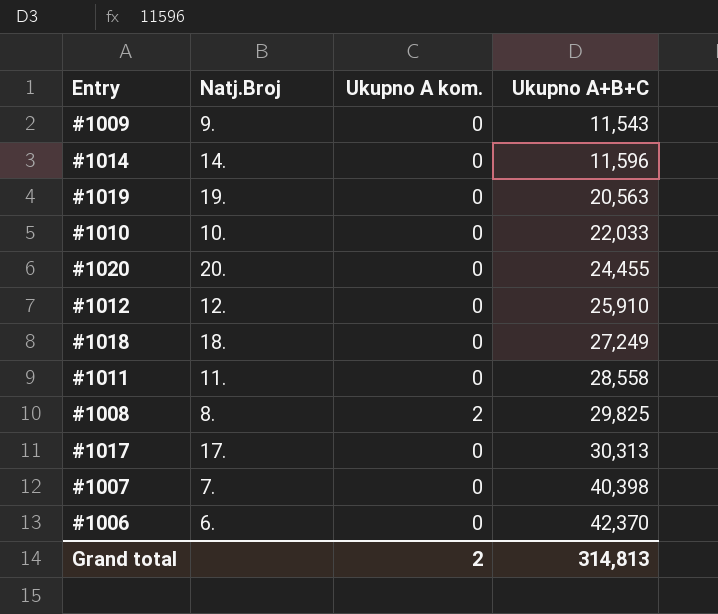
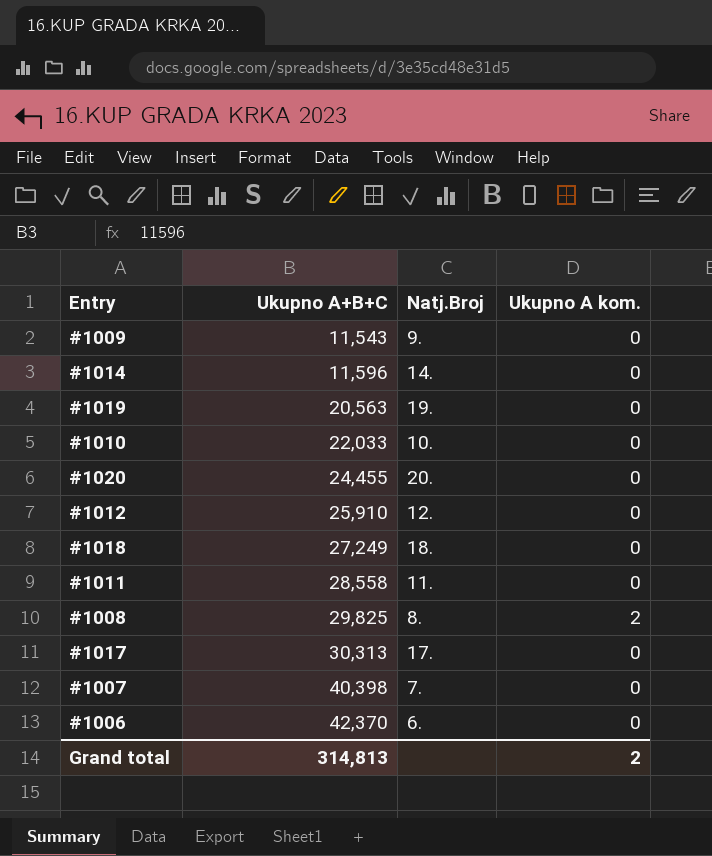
column Ukupno A+B+C | position: 4 -> 2

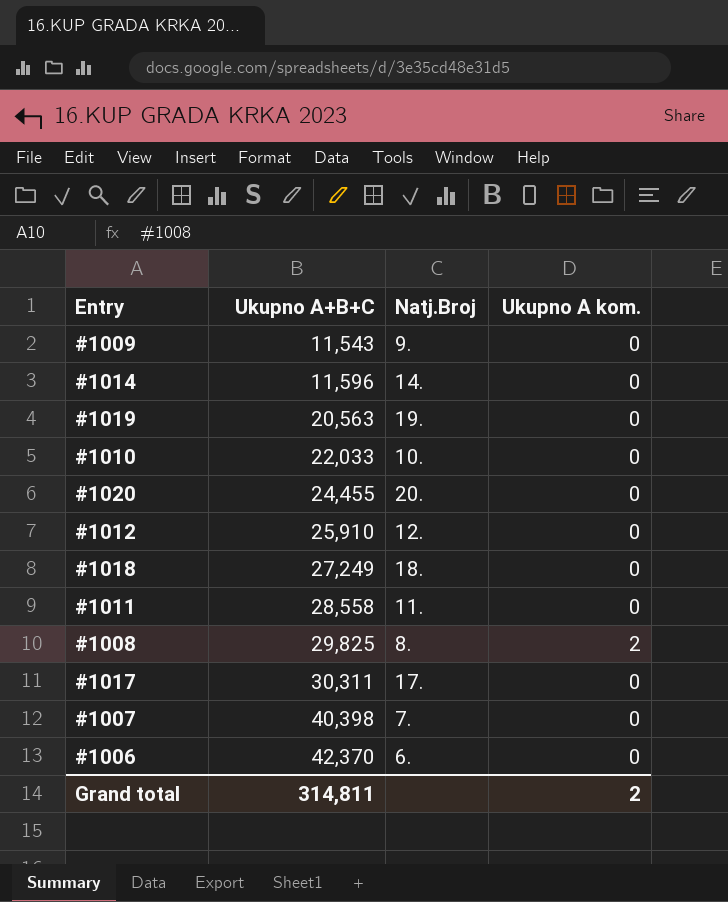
#1017 | Ukupno A+B+C: 30,313 -> 30,311
Grand total | Ukupno A+B+C: 314,813 -> 314,811

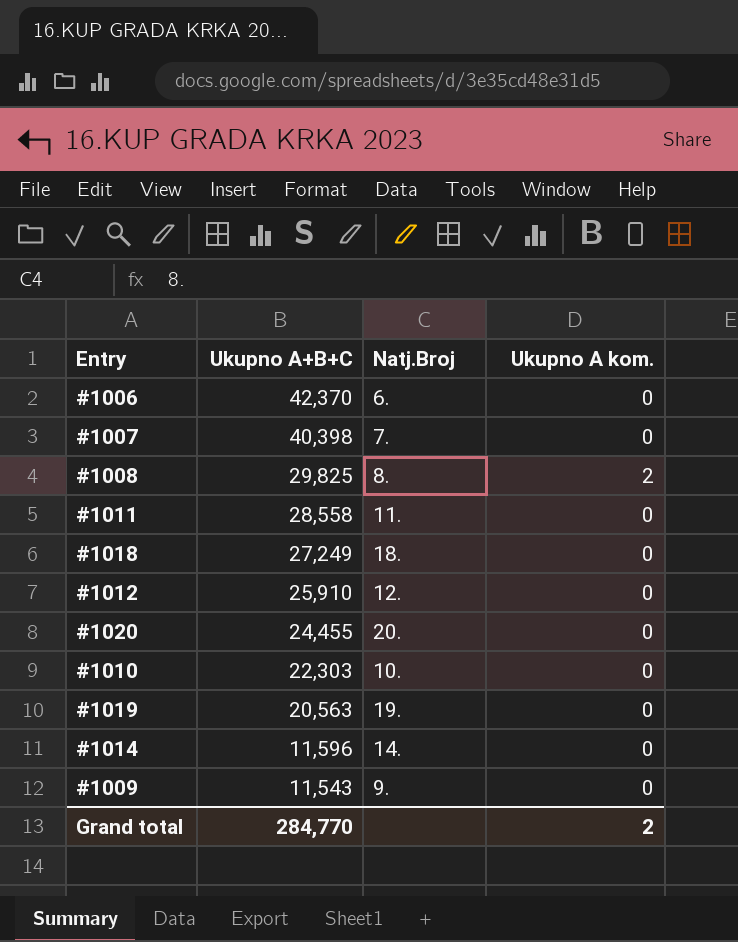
row order: Ukupno A+B+C ascending -> Ukupno A+B+C descending
row #1017: 30,311 | 17. | 0 -> none
#1010 | Ukupno A+B+C: 22,033 -> 22,303
Grand total | Ukupno A+B+C: 314,811 -> 284,770

